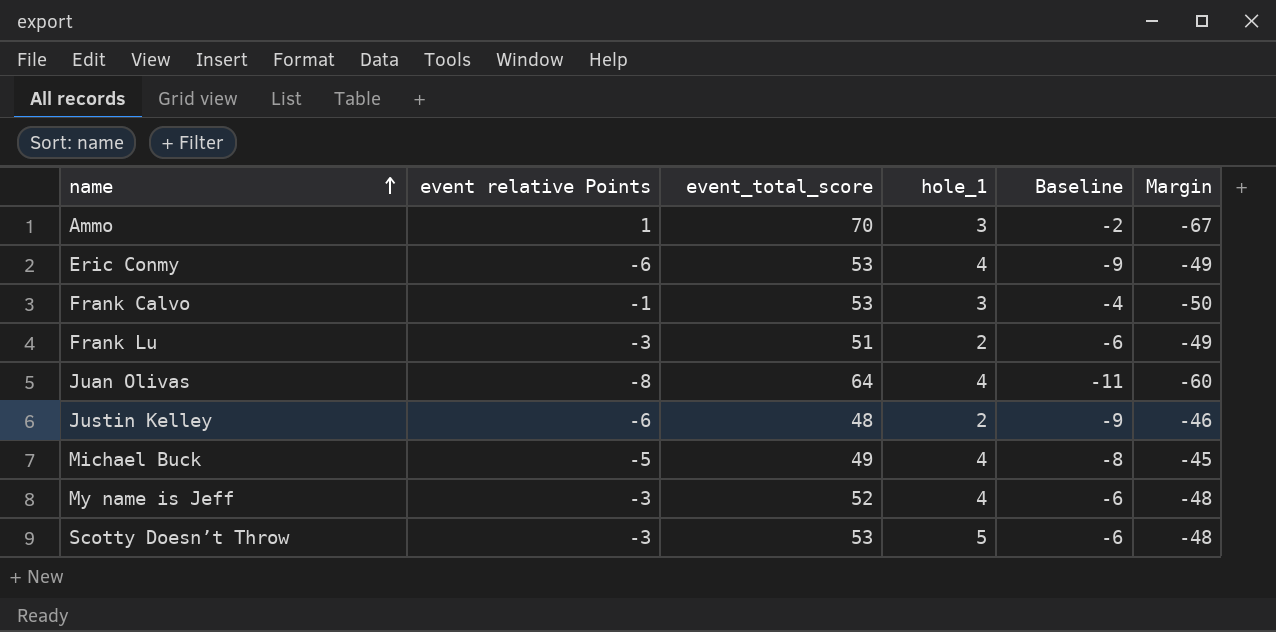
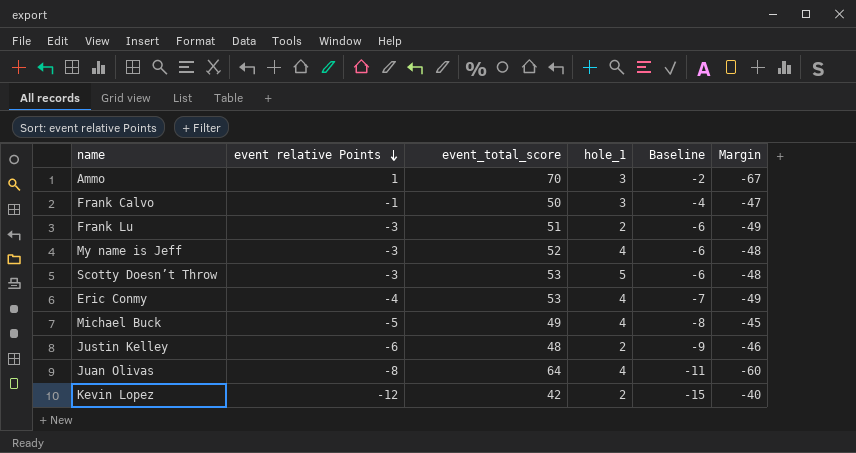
row order: name ascending -> event relative Points descending
Frank Calvo | event_total_score: 53 -> 50
Frank Calvo | Margin: -50 -> -47
Eric Conmy | event relative Points: -6 -> -4
Eric Conmy | Baseline: -9 -> -7
row Kevin Lopez: none -> -12 | 42 | 2 | -15 | -40

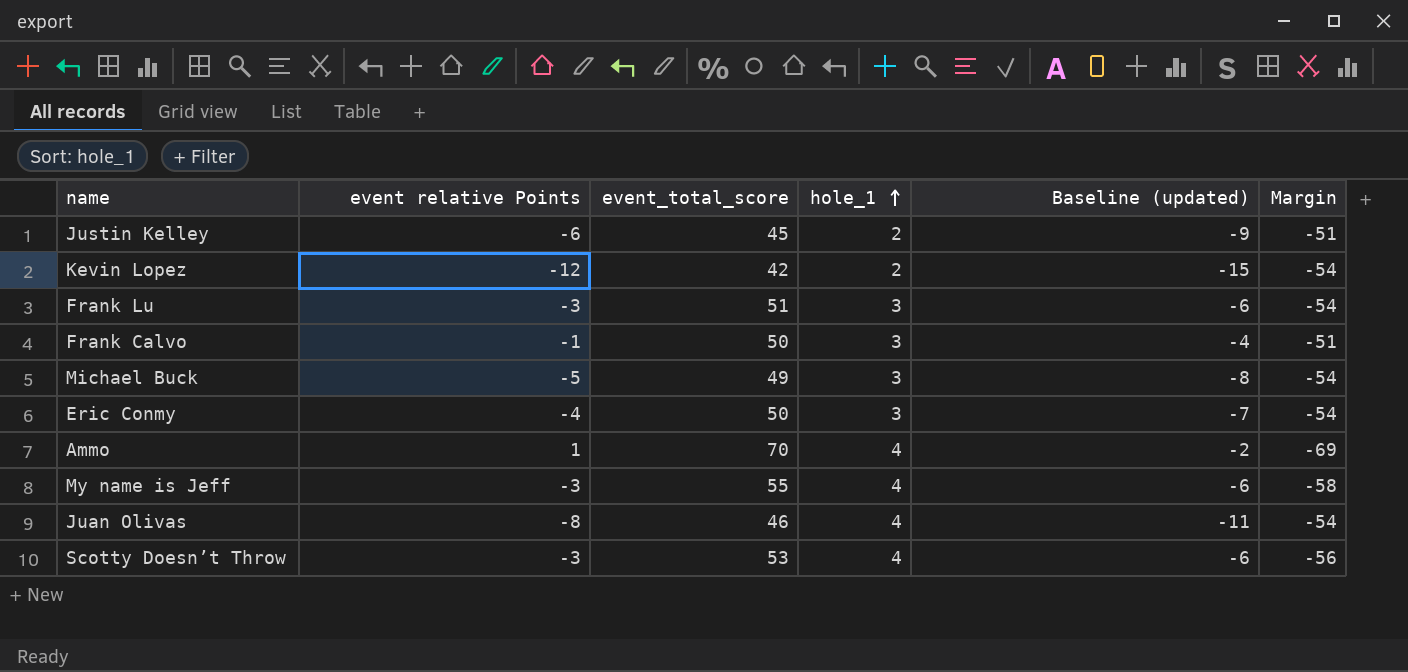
row order: event relative Points descending -> hole_1 ascending
column name: Baseline -> Baseline (updated)
column Margin | formula: [hole_1] - [event_total_score] -> [event relative Points] - [event_total_score]
Justin Kelley | event_total_score: 48 -> 45
Frank Lu | hole_1: 2 -> 3
Michael Buck | hole_1: 4 -> 3
Eric Conmy | event_total_score: 53 -> 50
Eric Conmy | hole_1: 4 -> 3
Ammo | hole_1: 3 -> 4
My name is Jeff | event_total_score: 52 -> 55
Juan Olivas | event_total_score: 64 -> 46
Scotty Doesn’t Throw | hole_1: 5 -> 4

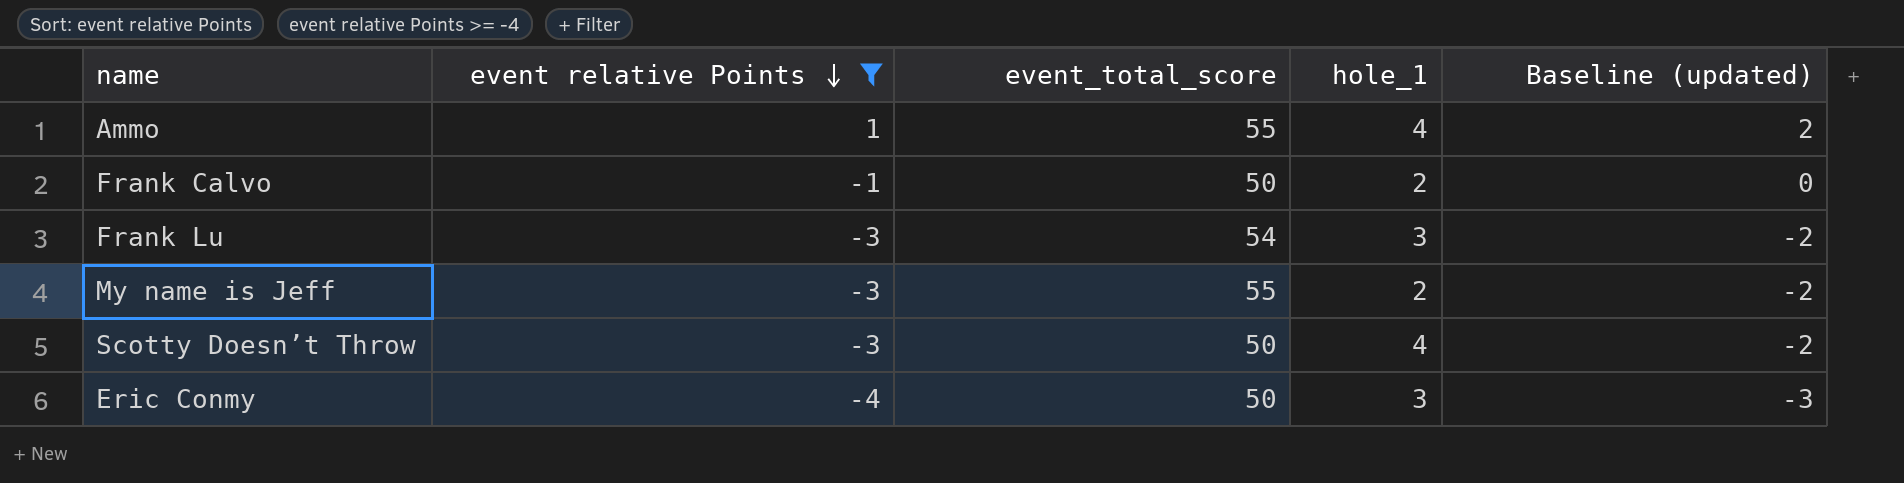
filter: none -> event relative Points >= -4
row order: hole_1 ascending -> event relative Points descending
column Margin | formula: [event relative Points] - [event_total_score] -> none
column Baseline (updated) | formula: [event relative Points] - 3 -> [event relative Points] + 1
Ammo | event_total_score: 70 -> 55
Frank Calvo | hole_1: 3 -> 2
Frank Lu | event_total_score: 51 -> 54
My name is Jeff | hole_1: 4 -> 2
Scotty Doesn’t Throw | event_total_score: 53 -> 50

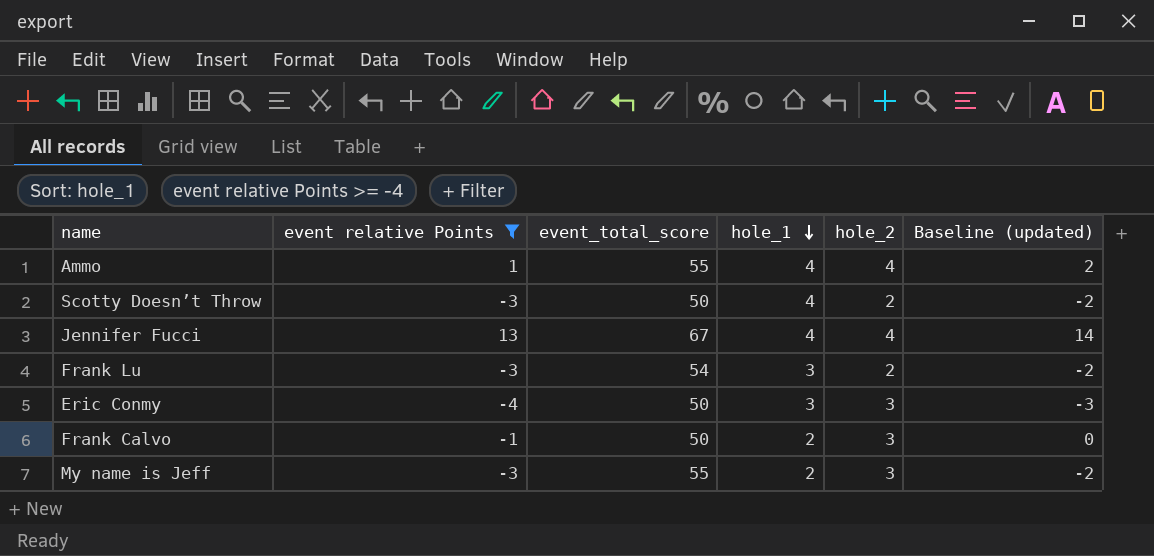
row order: event relative Points descending -> hole_1 descending
column hole_2 | position: none -> 5
row Jennifer Fucci: none -> 13 | 67 | 4 | 4 | 14

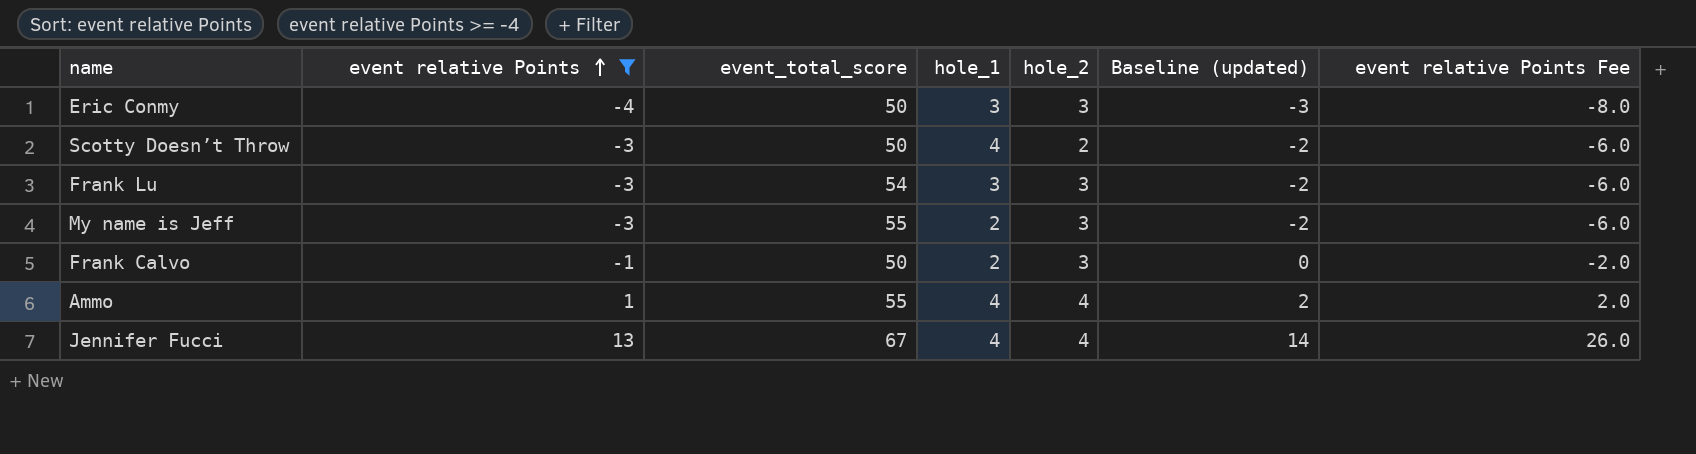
row order: hole_1 descending -> event relative Points ascending
column event relative Points Fee | formula: none -> [event relative Points] * 2
Frank Lu | hole_2: 2 -> 3

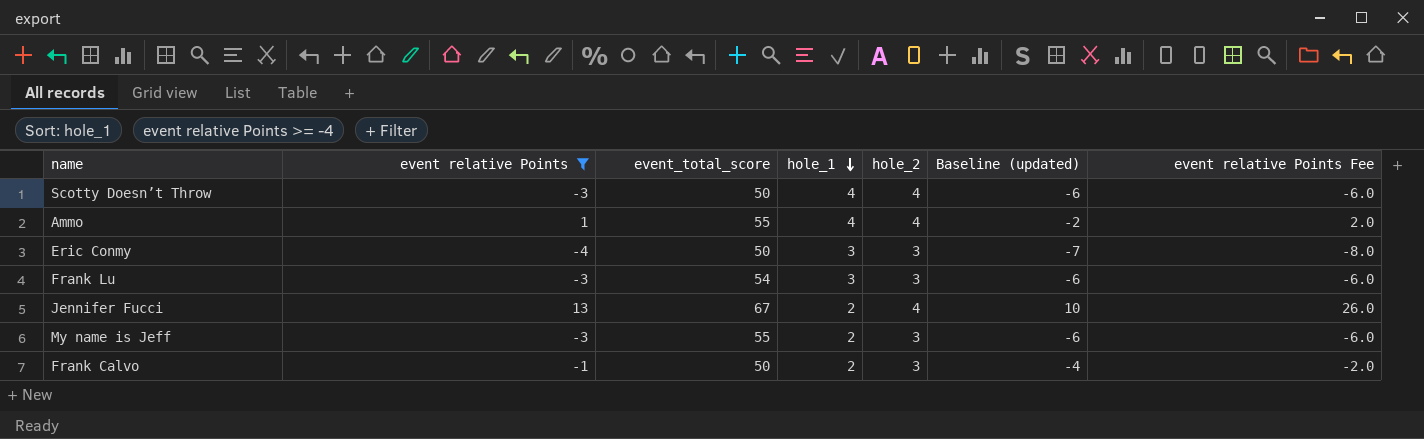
row order: event relative Points ascending -> hole_1 descending
column Baseline (updated) | formula: [event relative Points] + 1 -> [event relative Points] - 3
Scotty Doesn’t Throw | hole_2: 2 -> 4
Jennifer Fucci | hole_1: 4 -> 2

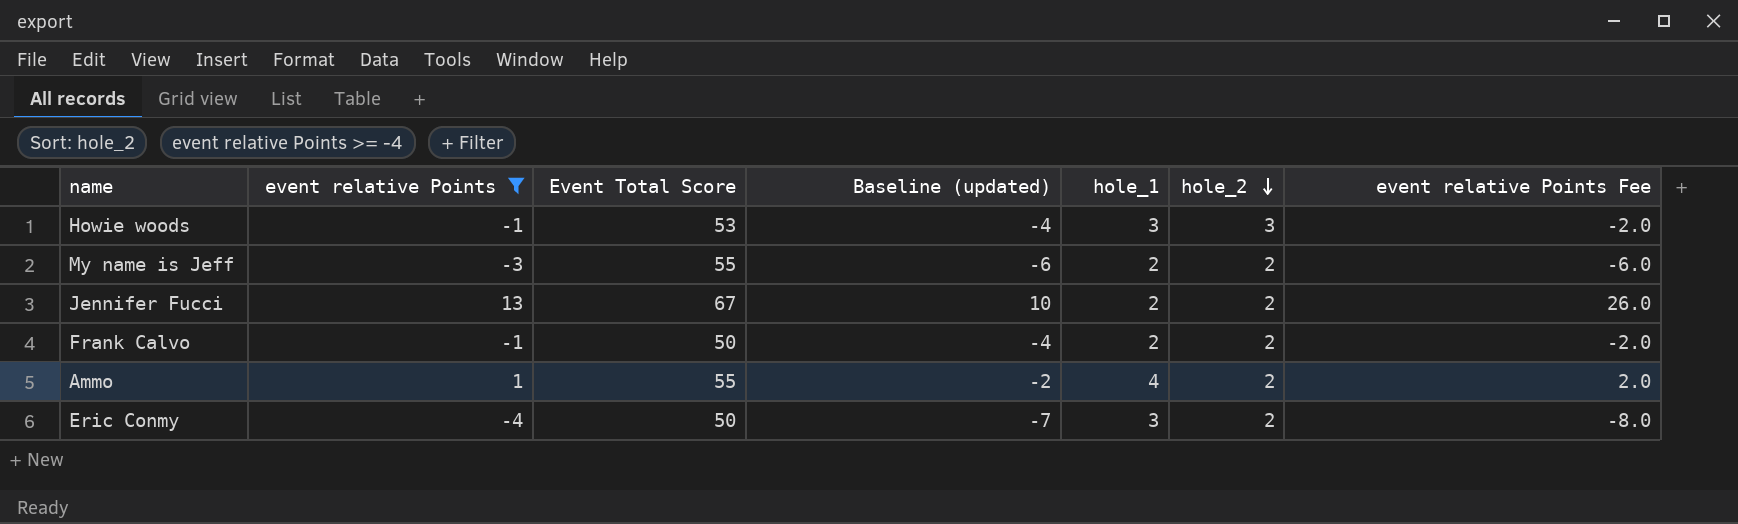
row order: hole_1 descending -> hole_2 descending
column name: event_total_score -> Event Total Score
column Baseline (updated) | position: 6 -> 4
row Scotty Doesn’t Throw: -3 | 50 | 4 | 4 | -6 | -6.0 -> none
row Frank Lu: -3 | 54 | 3 | 3 | -6 | -6.0 -> none
row Howie woods: none -> -1 | 53 | -4 | 3 | 3 | -2.0
My name is Jeff | hole_2: 3 -> 2
Jennifer Fucci | hole_2: 4 -> 2
Frank Calvo | hole_2: 3 -> 2
Ammo | hole_2: 4 -> 2
Eric Conmy | hole_2: 3 -> 2

